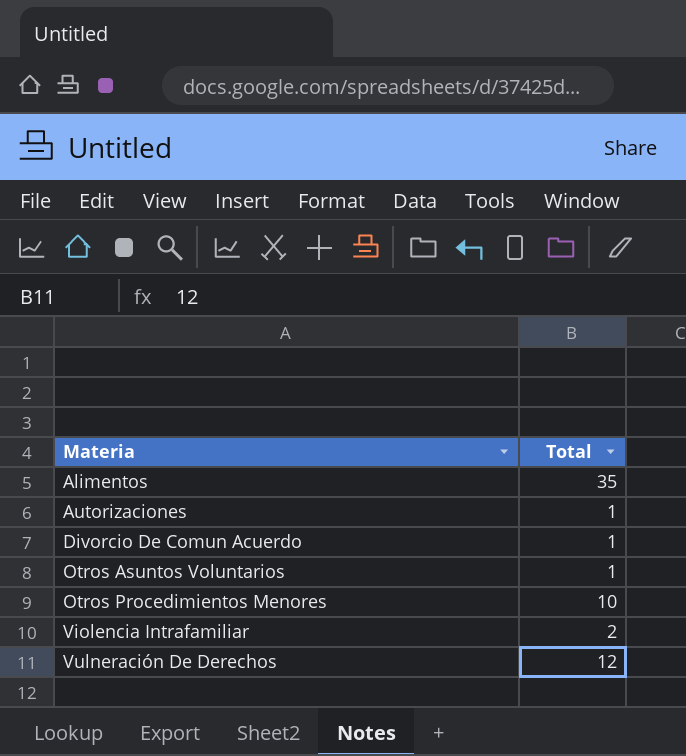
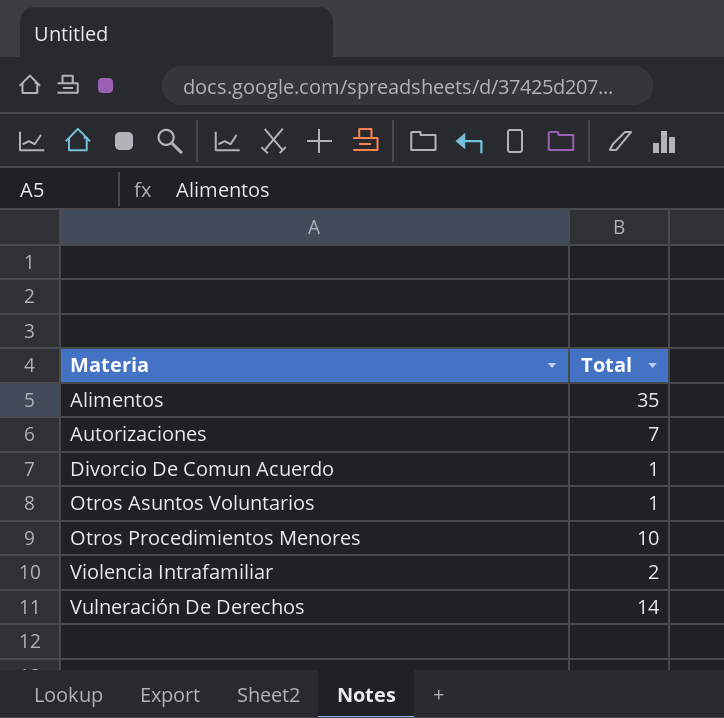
Autorizaciones | Total: 1 -> 7
Vulneración De Derechos | Total: 12 -> 14

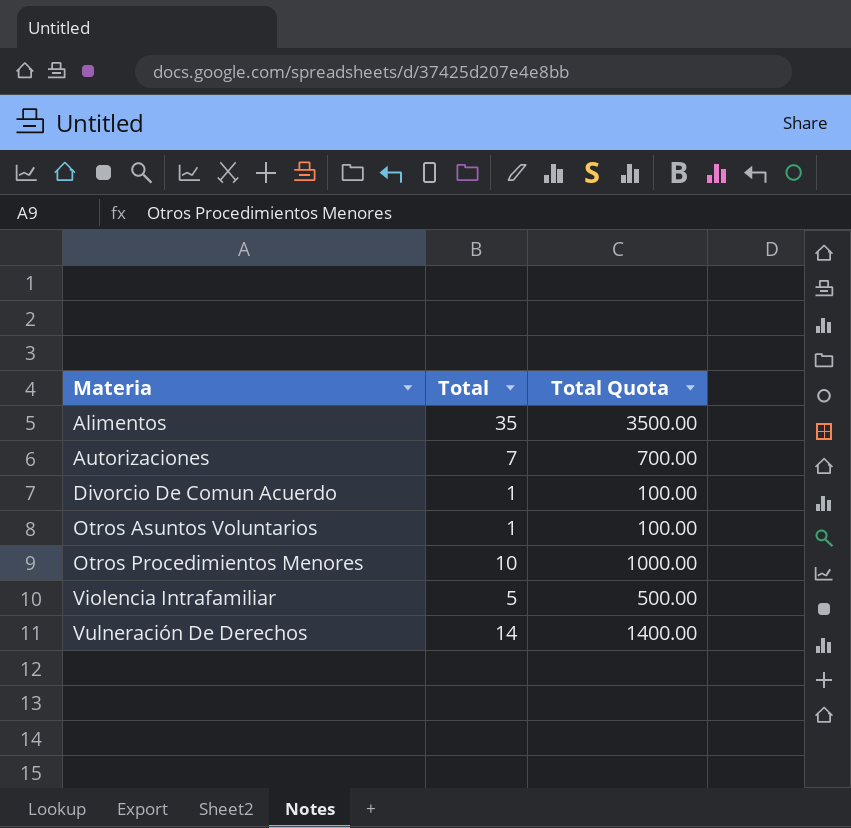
column Total Quota | formula: none -> [Total] * 100
Violencia Intrafamiliar | Total: 2 -> 5

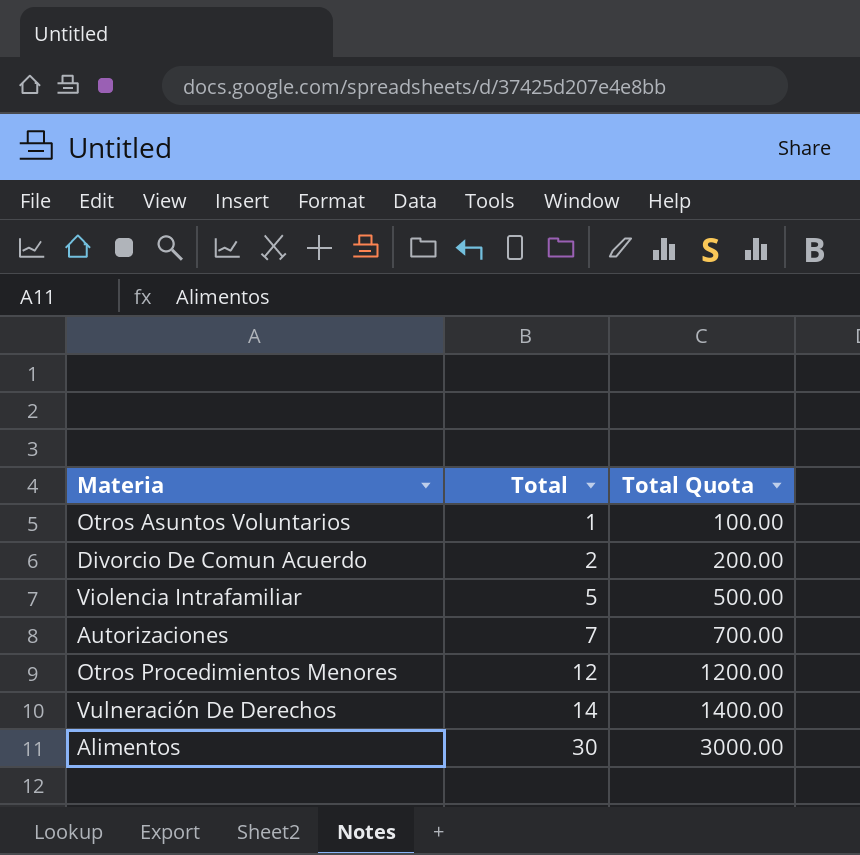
row order: Materia ascending -> Total ascending
Divorcio De Comun Acuerdo | Total: 1 -> 2
Divorcio De Comun Acuerdo | Total Quota: 100.00 -> 200.00
Otros Procedimientos Menores | Total: 10 -> 12
Otros Procedimientos Menores | Total Quota: 1000.00 -> 1200.00
Alimentos | Total: 35 -> 30
Alimentos | Total Quota: 3500.00 -> 3000.00

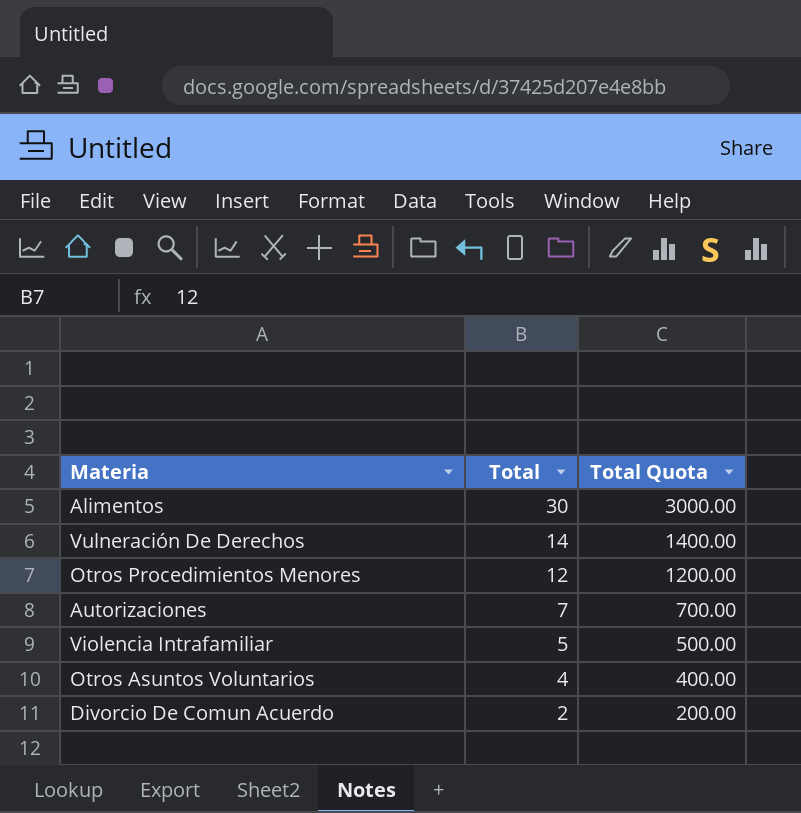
row order: Total ascending -> Total descending
Otros Asuntos Voluntarios | Total: 1 -> 4
Otros Asuntos Voluntarios | Total Quota: 100.00 -> 400.00

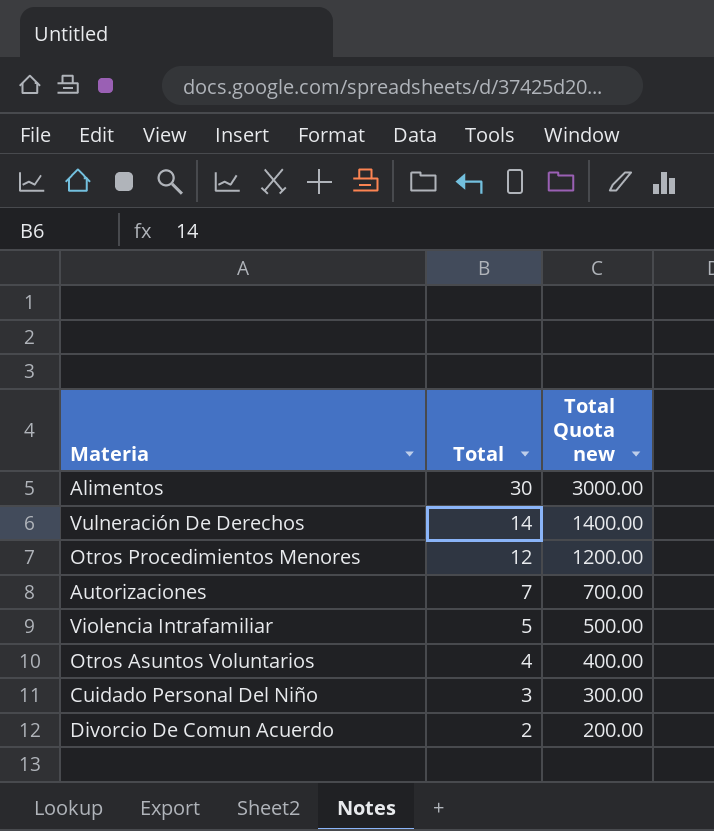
column name: Total Quota -> Total Quota new
row Cuidado Personal Del Niño: none -> 3 | 300.00

